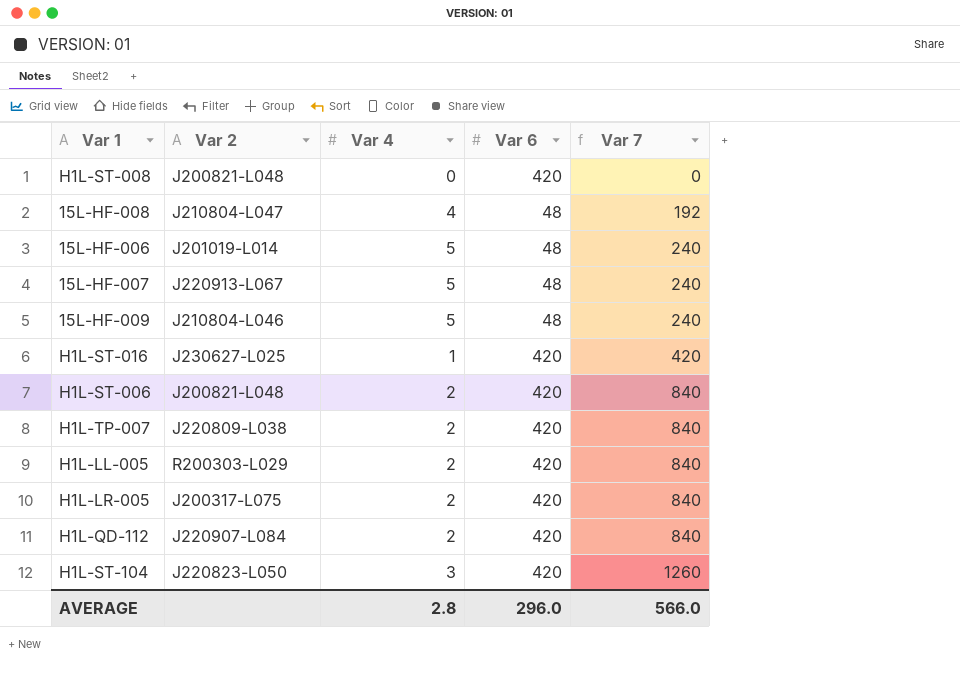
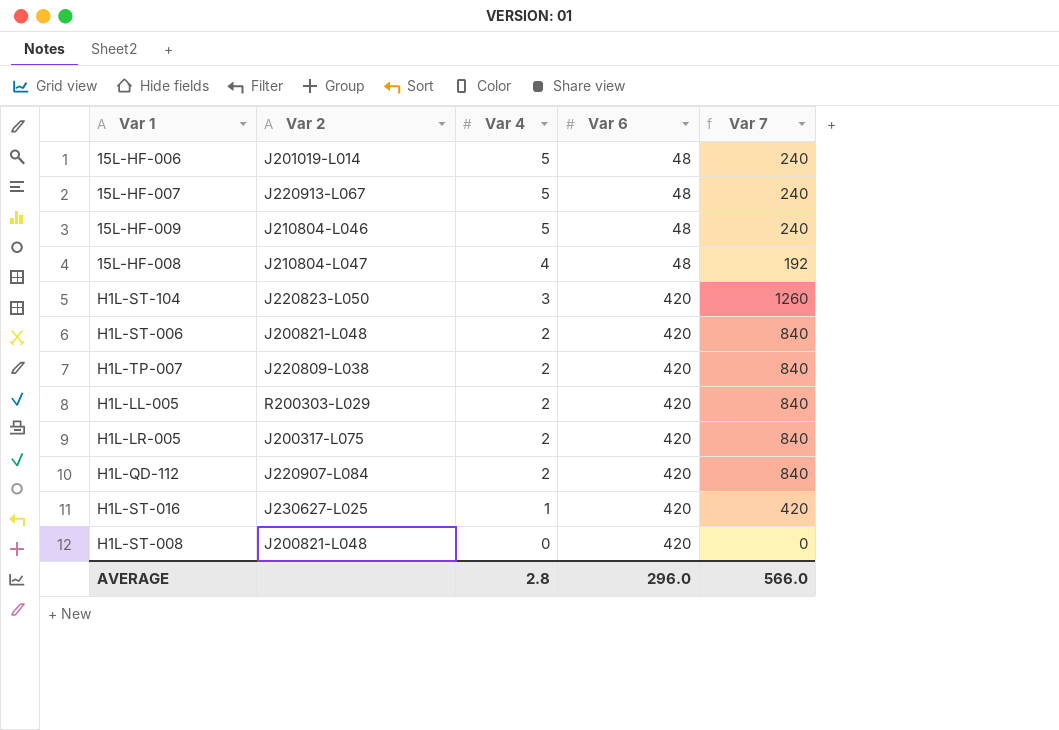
row order: Var 7 ascending -> Var 4 descending

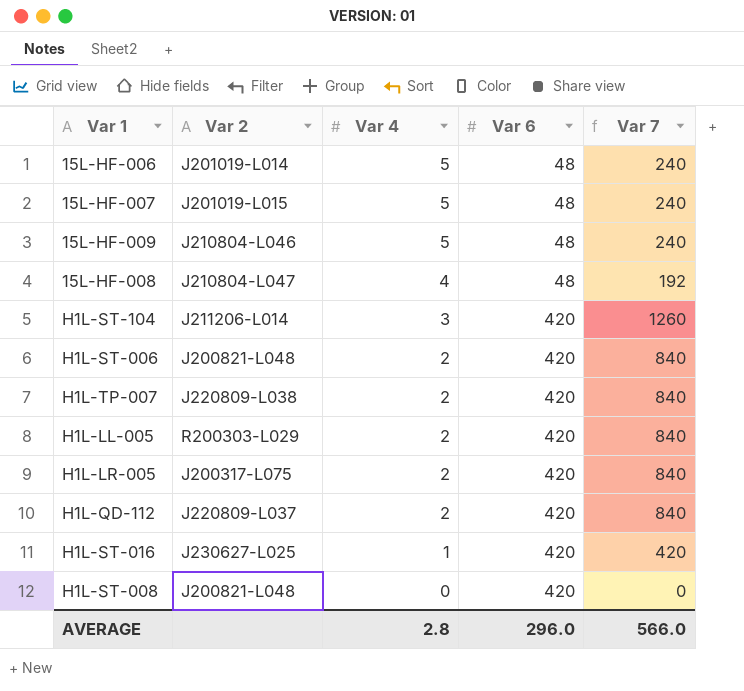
15L-HF-007 | Var 2: J220913-L067 -> J201019-L015
H1L-ST-104 | Var 2: J220823-L050 -> J211206-L014
H1L-QD-112 | Var 2: J220907-L084 -> J220809-L037

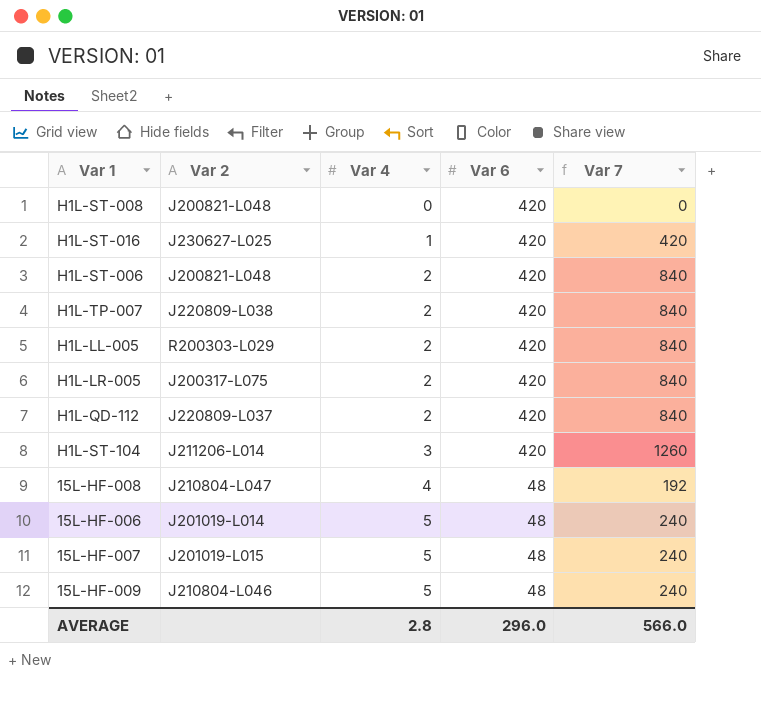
row order: Var 4 descending -> Var 4 ascending

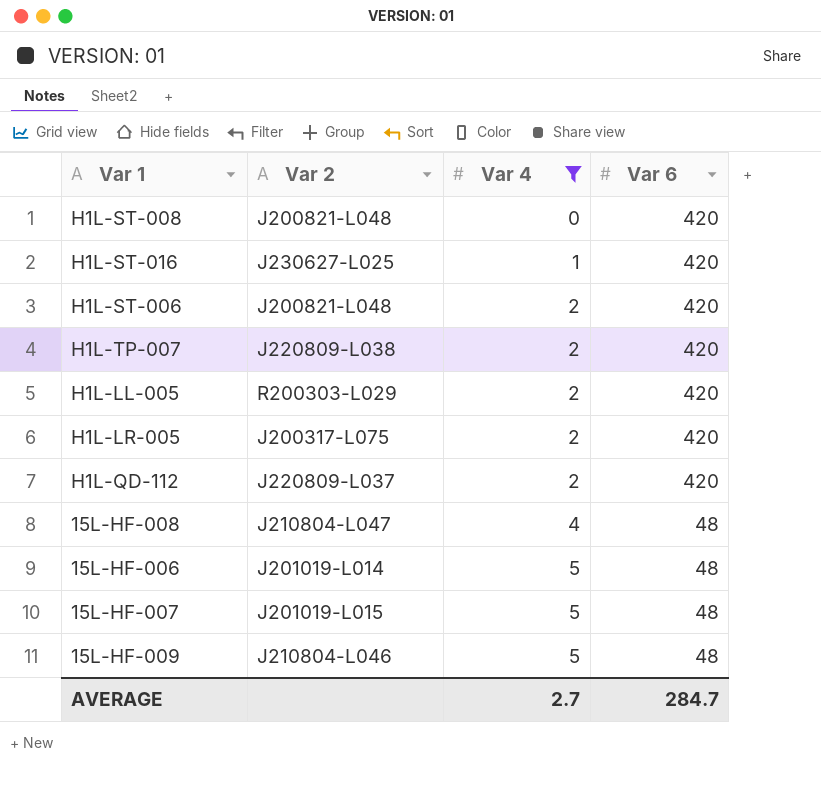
filter: none -> Var 4 != 3
column Var 7 | formula: [Var 4] * [Var 6] -> none
AVERAGE | Var 4: 2.8 -> 2.7
AVERAGE | Var 6: 296.0 -> 284.7

